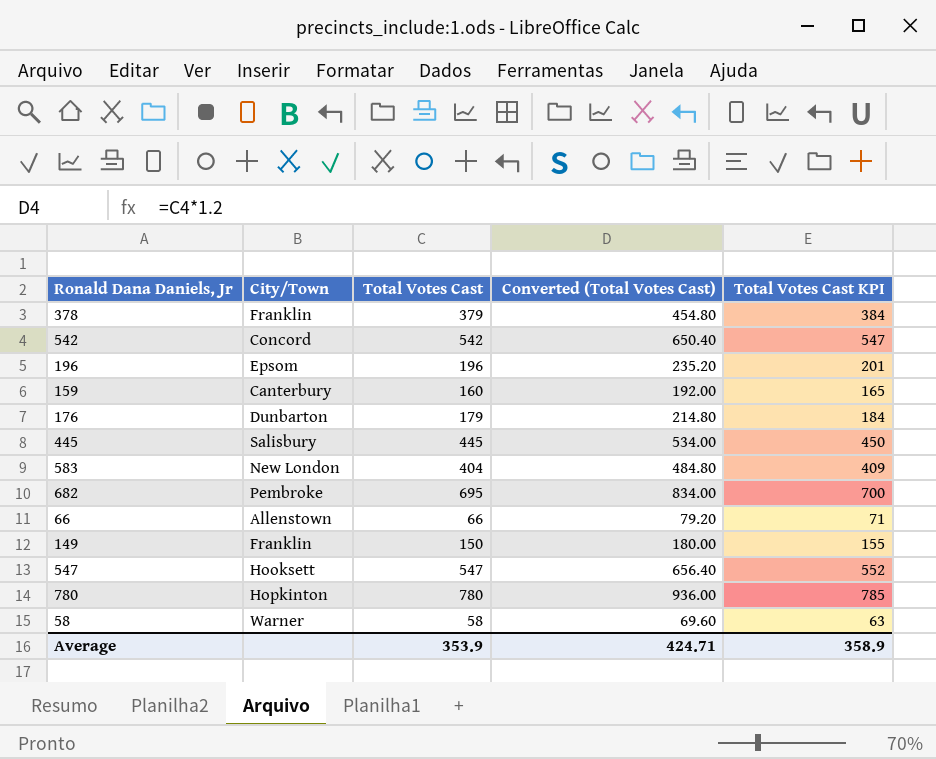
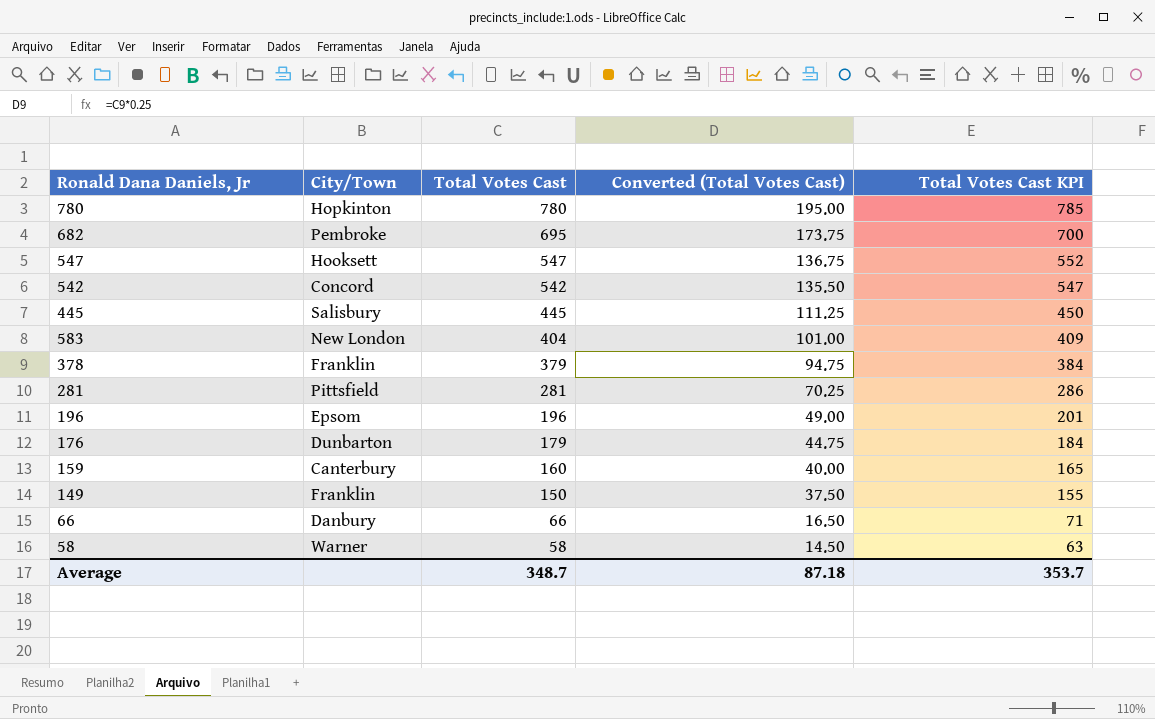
row order: none -> Total Votes Cast descending
column Converted (Total Votes Cast) | formula: [Total Votes Cast] * 1.2 -> [Total Votes Cast] * 0.25
row 281: none -> Pittsfield | 281 | 70.25 | 286
66 | City/Town: Allenstown -> Danbury
Average | Total Votes Cast: 353.9 -> 348.7
Average | Converted (Total Votes Cast): 424.71 -> 87.18
Average | Total Votes Cast KPI: 358.9 -> 353.7

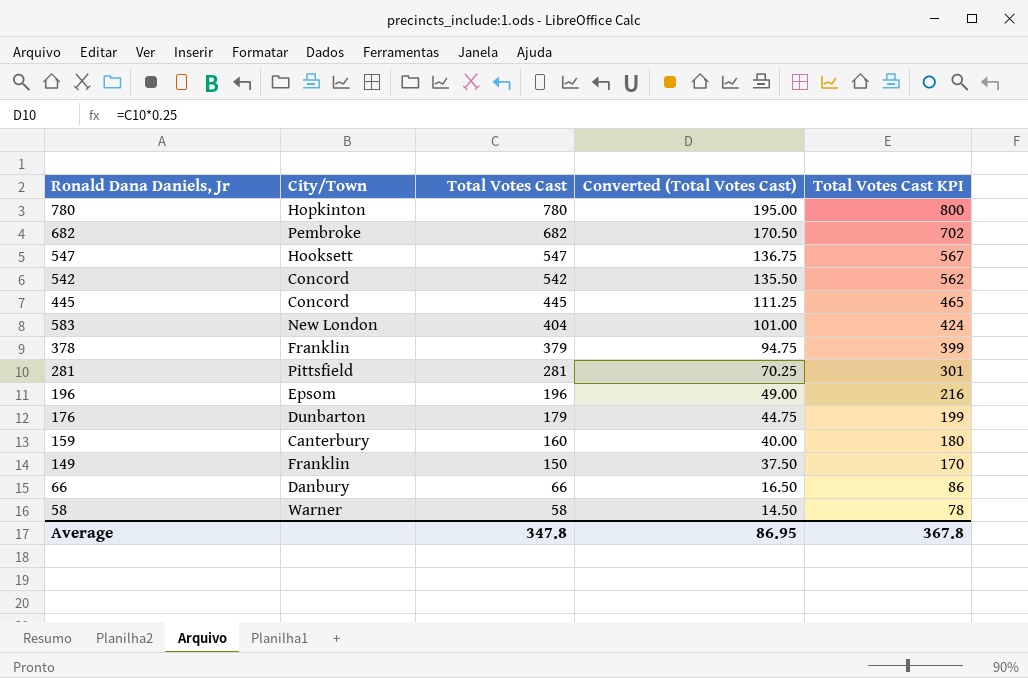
column Total Votes Cast KPI | formula: [Total Votes Cast] + 5 -> [Total Votes Cast] + 20
682 | Total Votes Cast: 695 -> 682
682 | Converted (Total Votes Cast): 173.75 -> 170.50
445 | City/Town: Salisbury -> Concord
Average | Total Votes Cast: 348.7 -> 347.8
Average | Converted (Total Votes Cast): 87.18 -> 86.95
Average | Total Votes Cast KPI: 353.7 -> 367.8

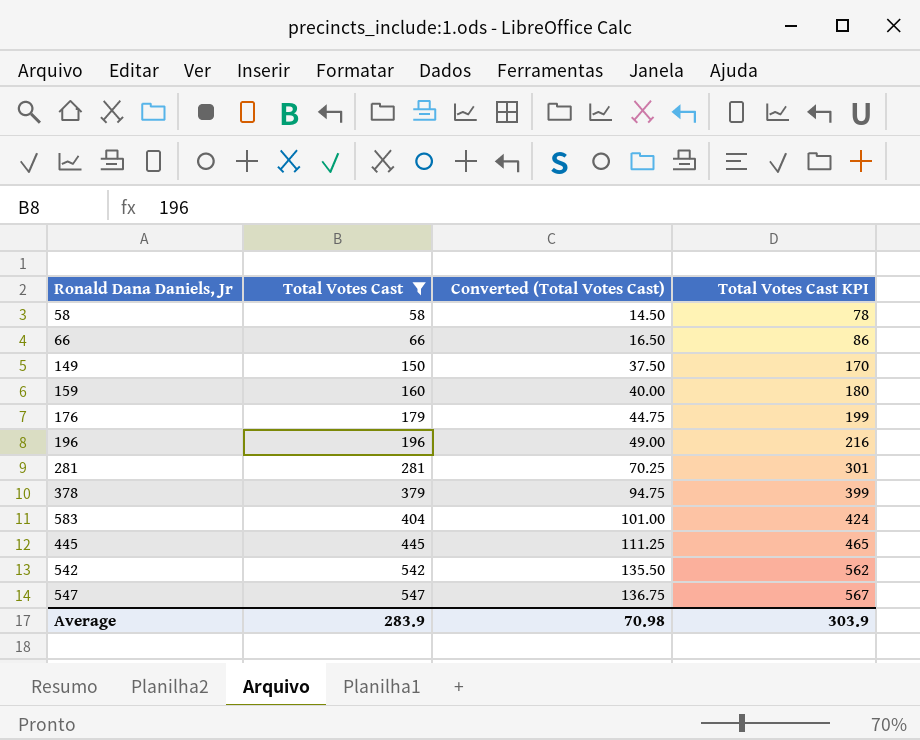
filter: none -> Total Votes Cast <= 547
row order: Total Votes Cast descending -> Total Votes Cast ascending
column City/Town | position: 2 -> none
Average | Total Votes Cast: 347.8 -> 283.9
Average | Converted (Total Votes Cast): 86.95 -> 70.98
Average | Total Votes Cast KPI: 367.8 -> 303.9

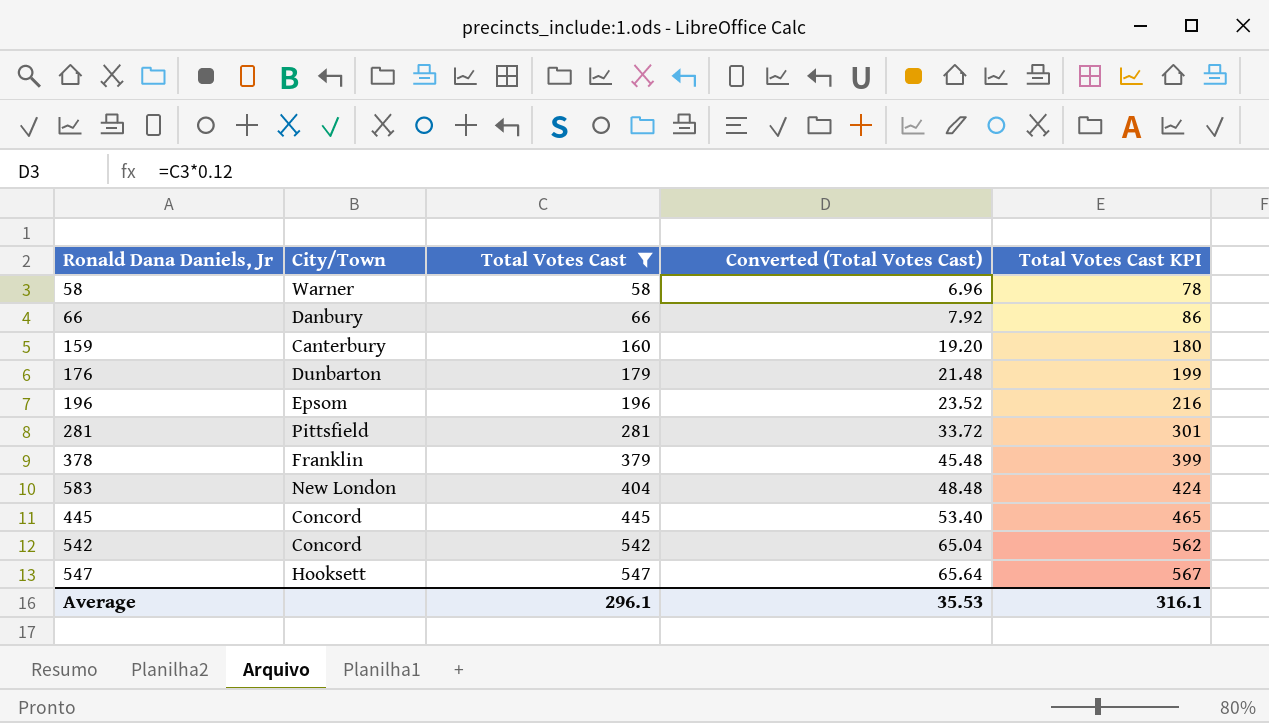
column City/Town | position: none -> 2
column Converted (Total Votes Cast) | formula: [Total Votes Cast] * 0.25 -> [Total Votes Cast] * 0.12
row 149: 150 | 37.50 | 170 -> none
Average | Total Votes Cast: 283.9 -> 296.1
Average | Converted (Total Votes Cast): 70.98 -> 35.53
Average | Total Votes Cast KPI: 303.9 -> 316.1

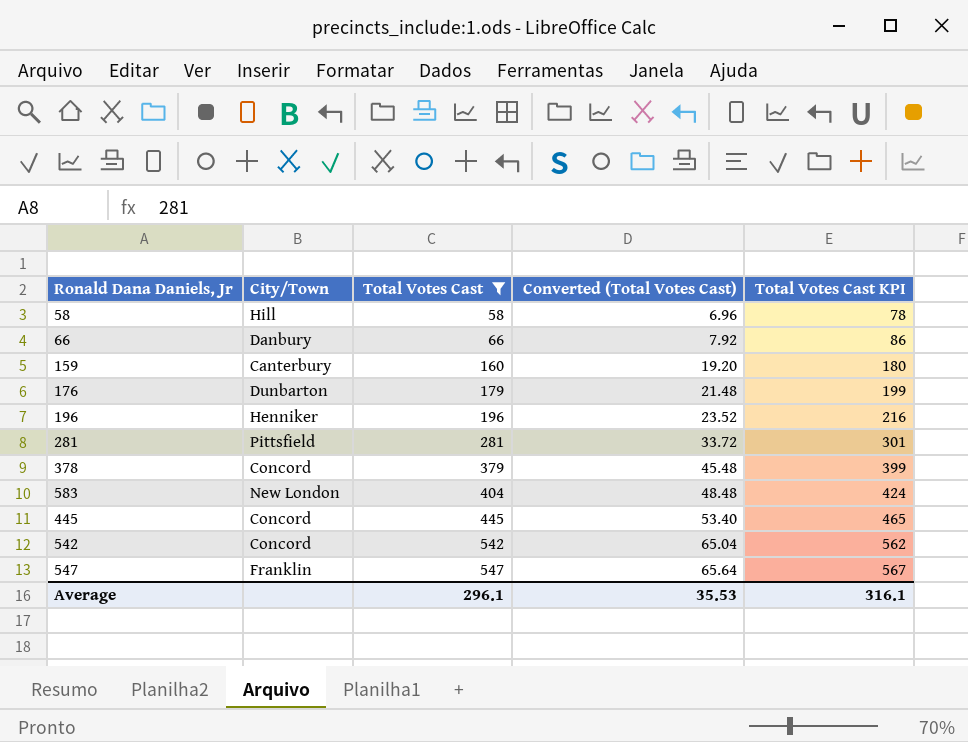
58 | City/Town: Warner -> Hill
196 | City/Town: Epsom -> Henniker
378 | City/Town: Franklin -> Concord
547 | City/Town: Hooksett -> Franklin

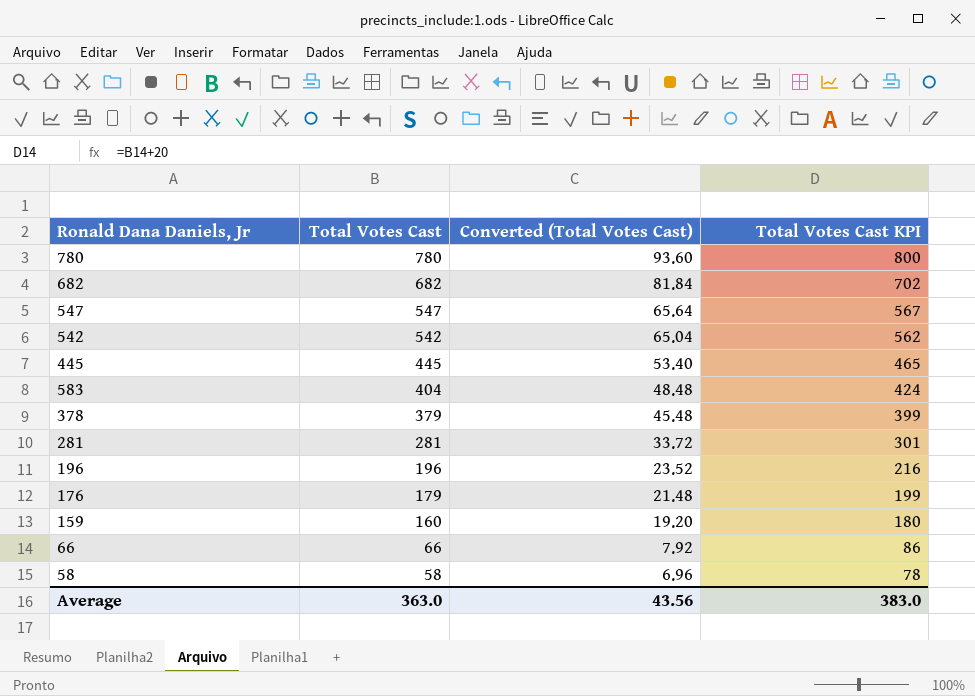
filter: Total Votes Cast <= 547 -> none
row order: Total Votes Cast ascending -> Total Votes Cast descending
column City/Town | position: 2 -> none
Average | Total Votes Cast: 296.1 -> 363.0
Average | Converted (Total Votes Cast): 35.53 -> 43.56
Average | Total Votes Cast KPI: 316.1 -> 383.0

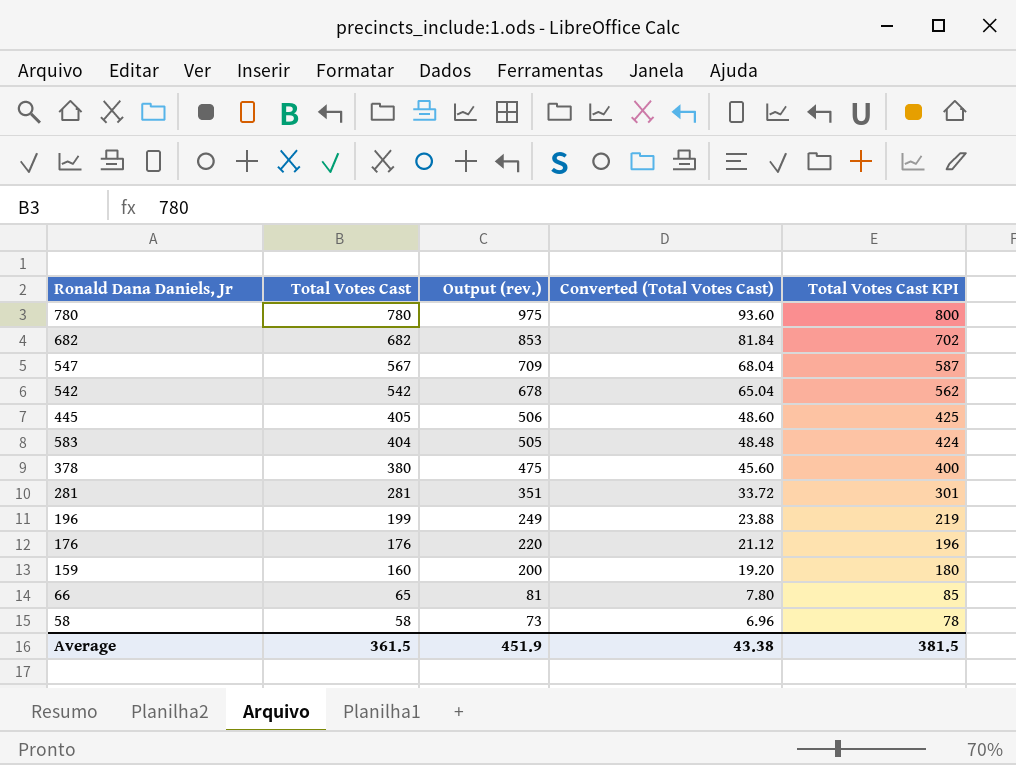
column Output (rev.) | formula: none -> [Total Votes Cast] * 1.25
547 | Total Votes Cast: 547 -> 567
547 | Converted (Total Votes Cast): 65.64 -> 68.04
547 | Total Votes Cast KPI: 567 -> 587
445 | Total Votes Cast: 445 -> 405
445 | Converted (Total Votes Cast): 53.40 -> 48.60
445 | Total Votes Cast KPI: 465 -> 425
378 | Total Votes Cast: 379 -> 380
378 | Converted (Total Votes Cast): 45.48 -> 45.60
378 | Total Votes Cast KPI: 399 -> 400
196 | Total Votes Cast: 196 -> 199
196 | Converted (Total Votes Cast): 23.52 -> 23.88
196 | Total Votes Cast KPI: 216 -> 219
176 | Total Votes Cast: 179 -> 176
176 | Converted (Total Votes Cast): 21.48 -> 21.12
176 | Total Votes Cast KPI: 199 -> 196
66 | Total Votes Cast: 66 -> 65
66 | Converted (Total Votes Cast): 7.92 -> 7.80
66 | Total Votes Cast KPI: 86 -> 85
Average | Total Votes Cast: 363.0 -> 361.5
Average | Converted (Total Votes Cast): 43.56 -> 43.38
Average | Total Votes Cast KPI: 383.0 -> 381.5

